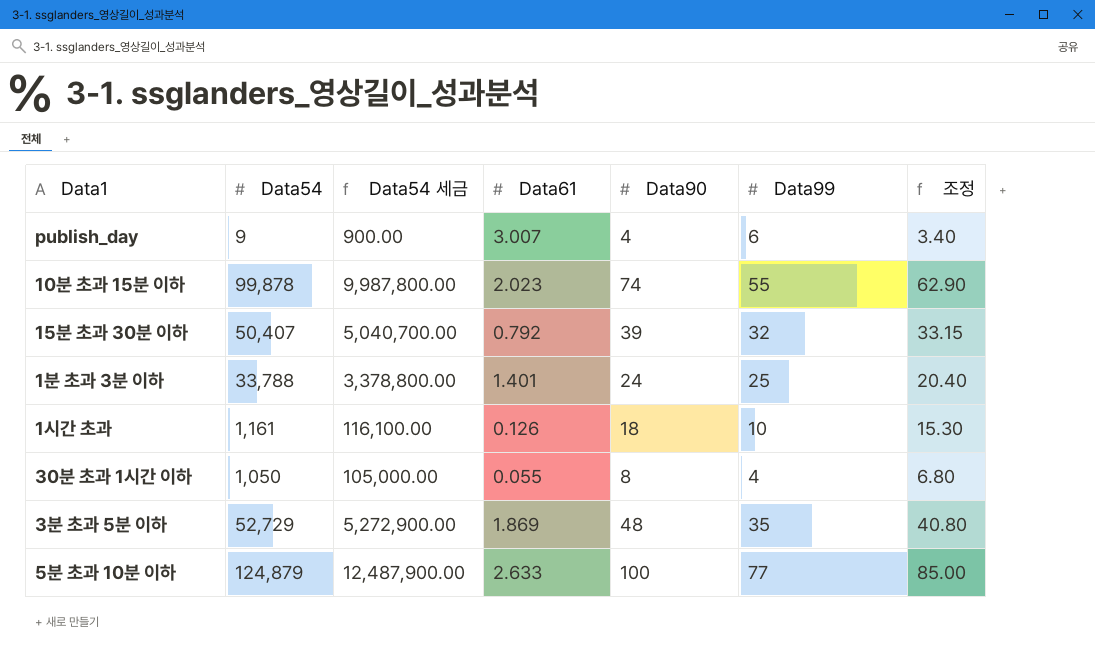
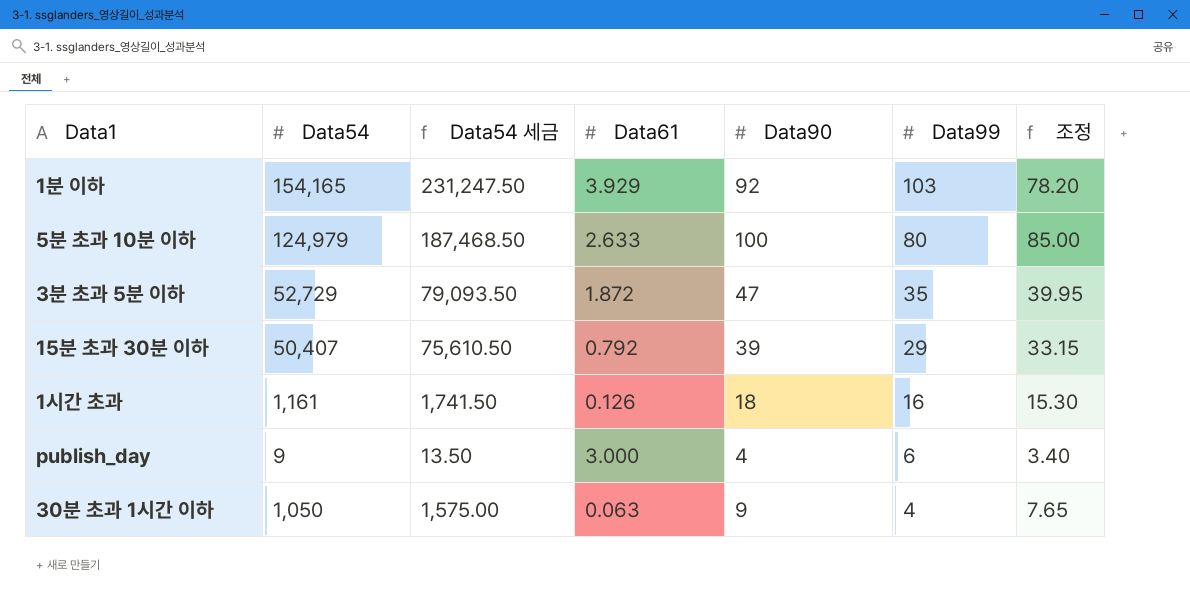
row order: none -> Data99 descending
column Data54 세금 | formula: [Data54] * 100 -> [Data54] * 1.5
row 10분 초과 15분 이하: 99,878 | 9,987,800.00 | 2.023 | 74 | 55 | 62.90 -> none
row 1분 초과 3분 이하: 33,788 | 3,378,800.00 | 1.401 | 24 | 25 | 20.40 -> none
row 1분 이하: none -> 154,165 | 231,247.50 | 3.929 | 92 | 103 | 78.20
5분 초과 10분 이하 | Data54: 124,879 -> 124,979
5분 초과 10분 이하 | Data99: 77 -> 80
3분 초과 5분 이하 | Data61: 1.869 -> 1.872
3분 초과 5분 이하 | Data90: 48 -> 47
3분 초과 5분 이하 | 조정: 40.80 -> 39.95
15분 초과 30분 이하 | Data99: 32 -> 29
1시간 초과 | Data99: 10 -> 16
publish_day | Data61: 3.007 -> 3.000
30분 초과 1시간 이하 | Data61: 0.055 -> 0.063
30분 초과 1시간 이하 | Data90: 8 -> 9
30분 초과 1시간 이하 | 조정: 6.80 -> 7.65

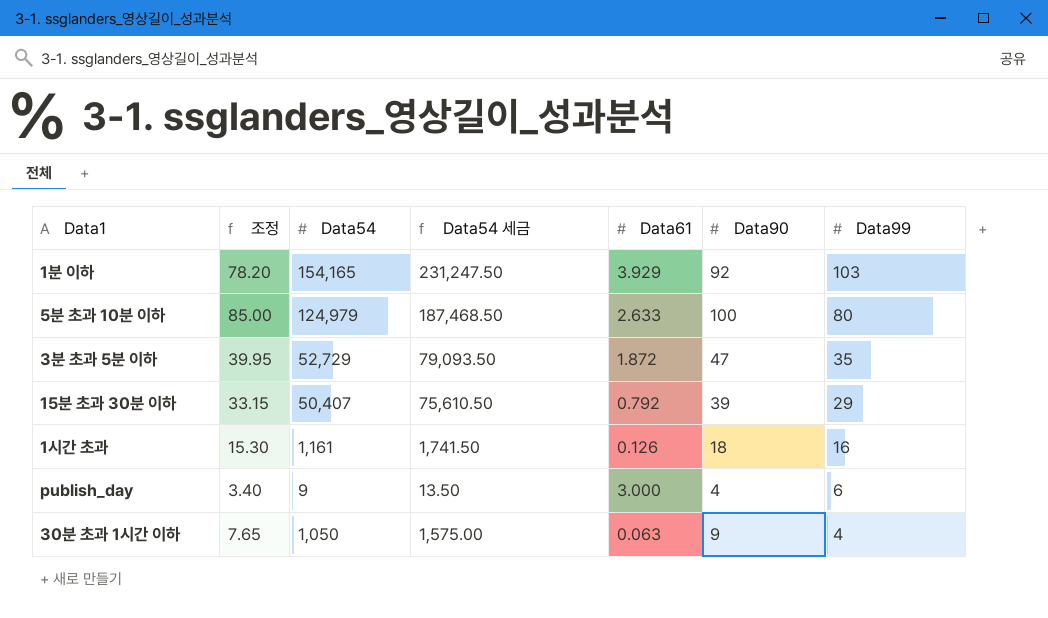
column 조정 | position: 7 -> 2

